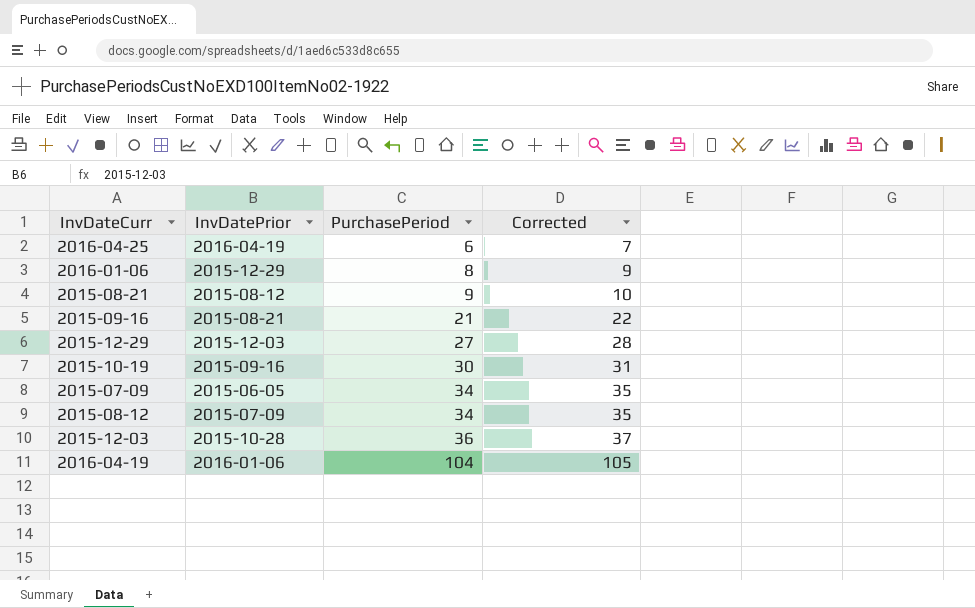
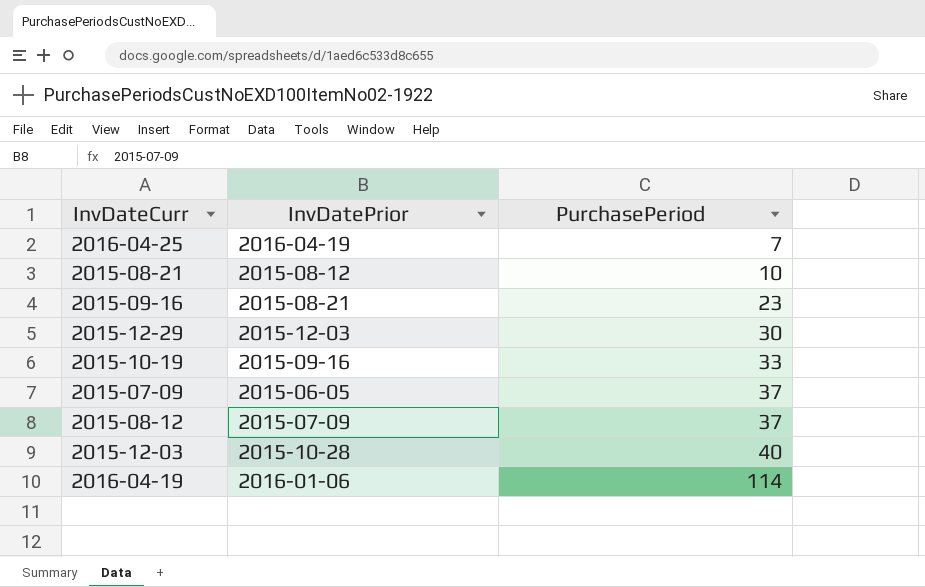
column Corrected | formula: [PurchasePeriod] + 1 -> none
row 2016-01-06: 2015-12-29 | 8 | 9 -> none
2016-04-25 | PurchasePeriod: 6 -> 7
2015-08-21 | PurchasePeriod: 9 -> 10
2015-09-16 | PurchasePeriod: 21 -> 23
2015-12-29 | PurchasePeriod: 27 -> 30
2015-10-19 | PurchasePeriod: 30 -> 33
2015-07-09 | PurchasePeriod: 34 -> 37
2015-08-12 | PurchasePeriod: 34 -> 37
2015-12-03 | PurchasePeriod: 36 -> 40
2016-04-19 | PurchasePeriod: 104 -> 114

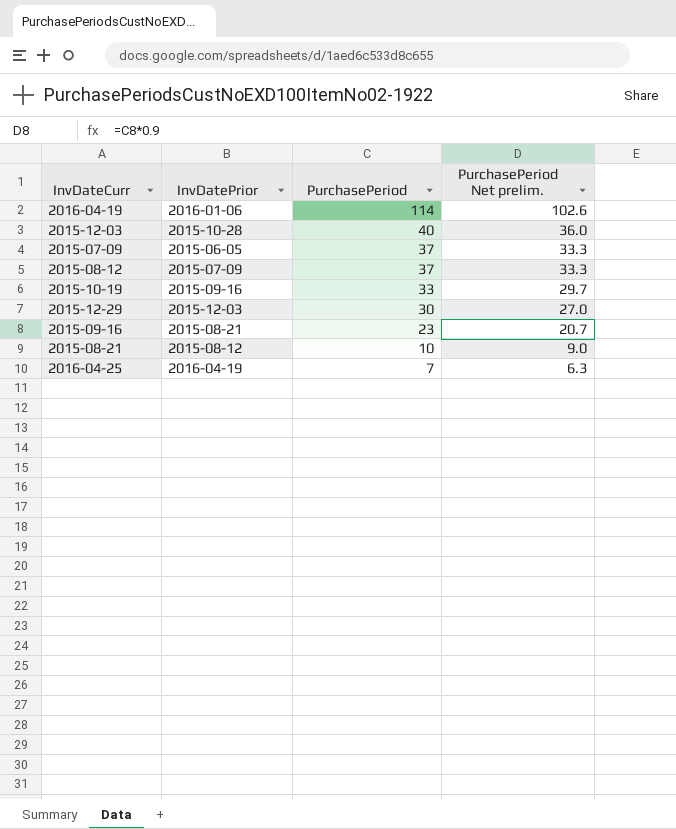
row order: PurchasePeriod ascending -> PurchasePeriod descending
column PurchasePeriod Net prelim. | formula: none -> [PurchasePeriod] * 0.9

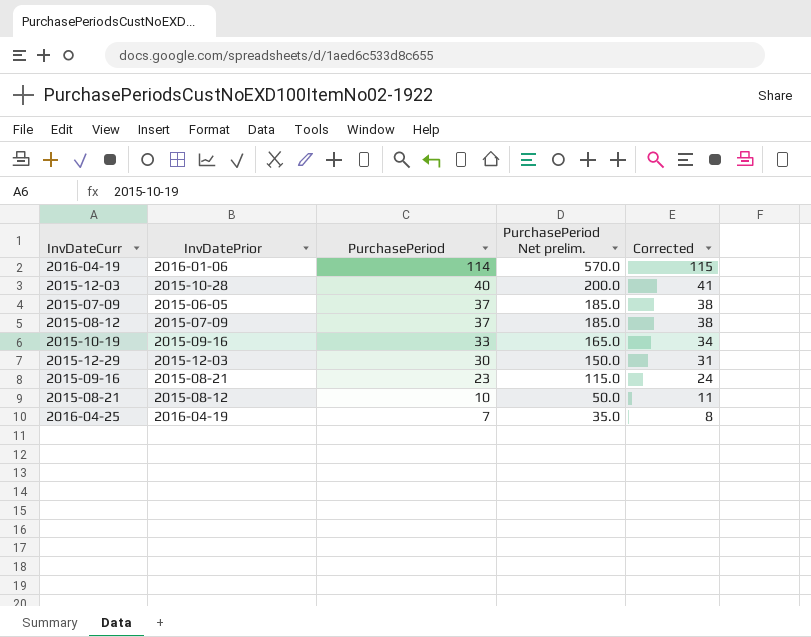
column PurchasePeriod Net prelim. | formula: [PurchasePeriod] * 0.9 -> [PurchasePeriod] * 5
column Corrected | formula: none -> [PurchasePeriod] + 1

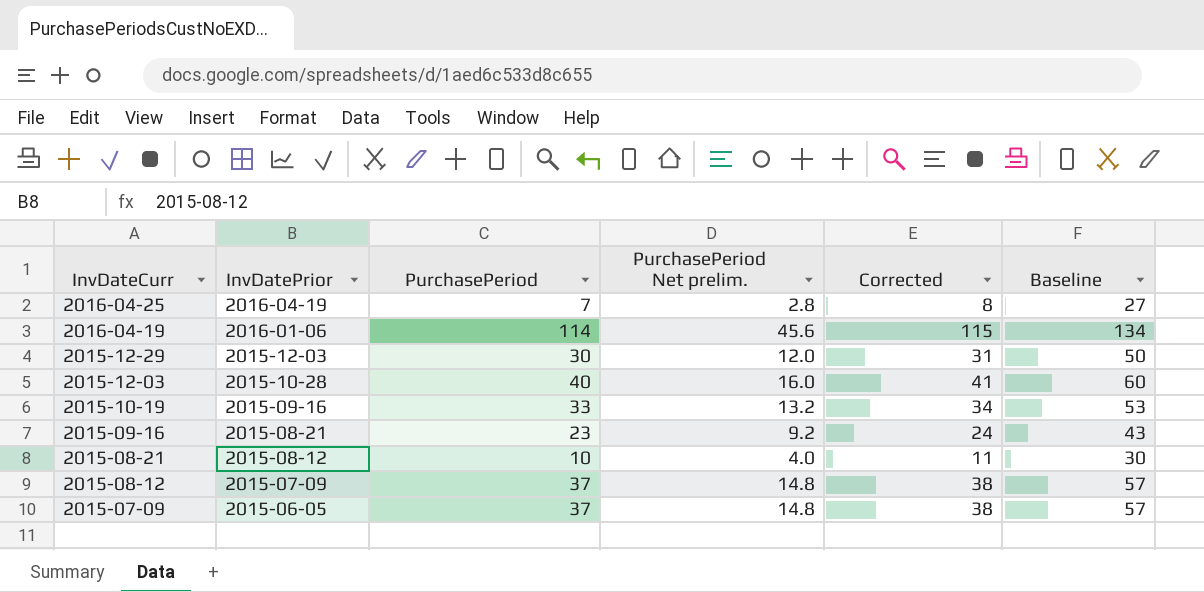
row order: PurchasePeriod descending -> InvDateCurr descending
column PurchasePeriod Net prelim. | formula: [PurchasePeriod] * 5 -> [PurchasePeriod] * 0.4
column Baseline | formula: none -> [PurchasePeriod] + 20

